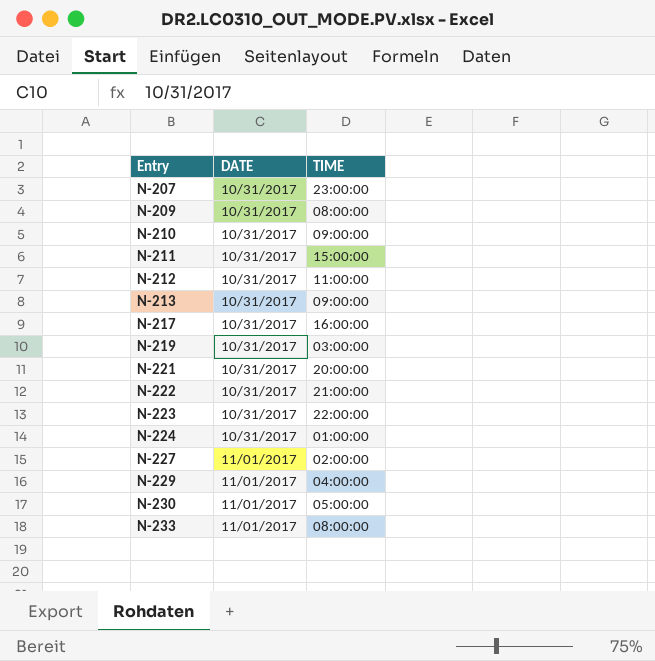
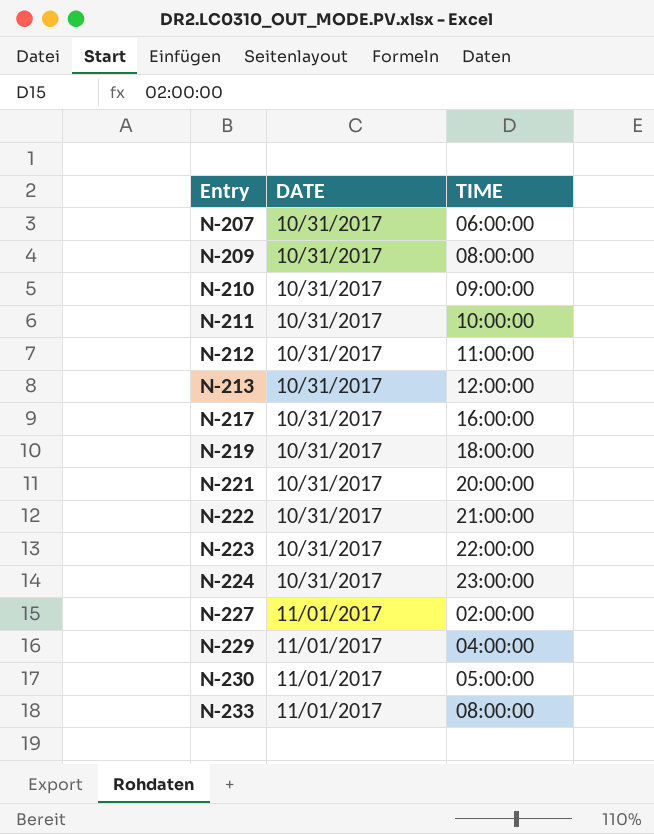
N-207 | TIME: 23:00:00 -> 06:00:00
N-211 | TIME: 15:00:00 -> 10:00:00
N-213 | TIME: 09:00:00 -> 12:00:00
N-219 | TIME: 03:00:00 -> 18:00:00
N-224 | TIME: 01:00:00 -> 23:00:00

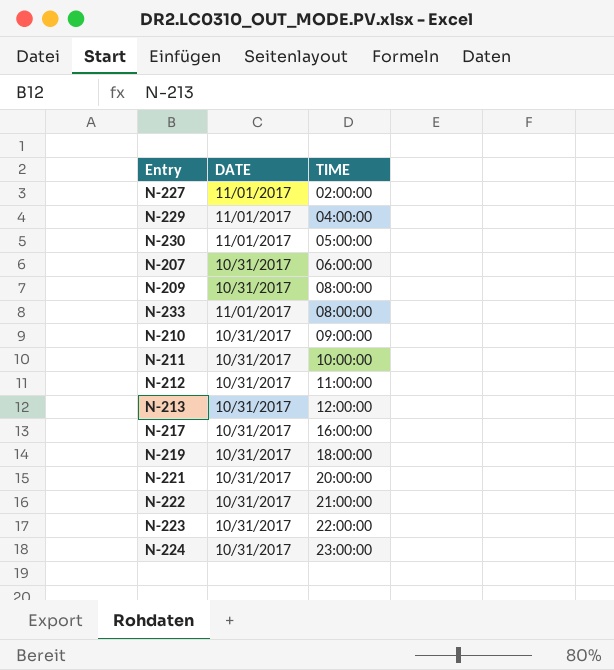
row order: Entry ascending -> TIME ascending

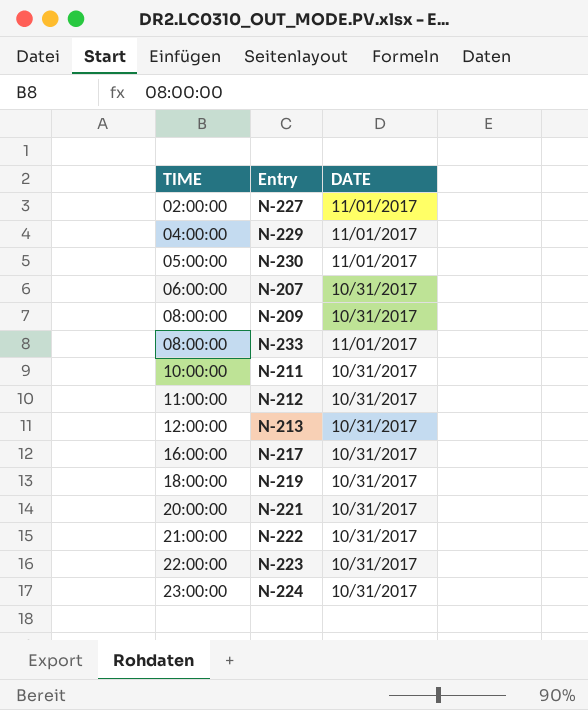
column TIME | position: 3 -> 1
row N-210: 10/31/2017 | 09:00:00 -> none

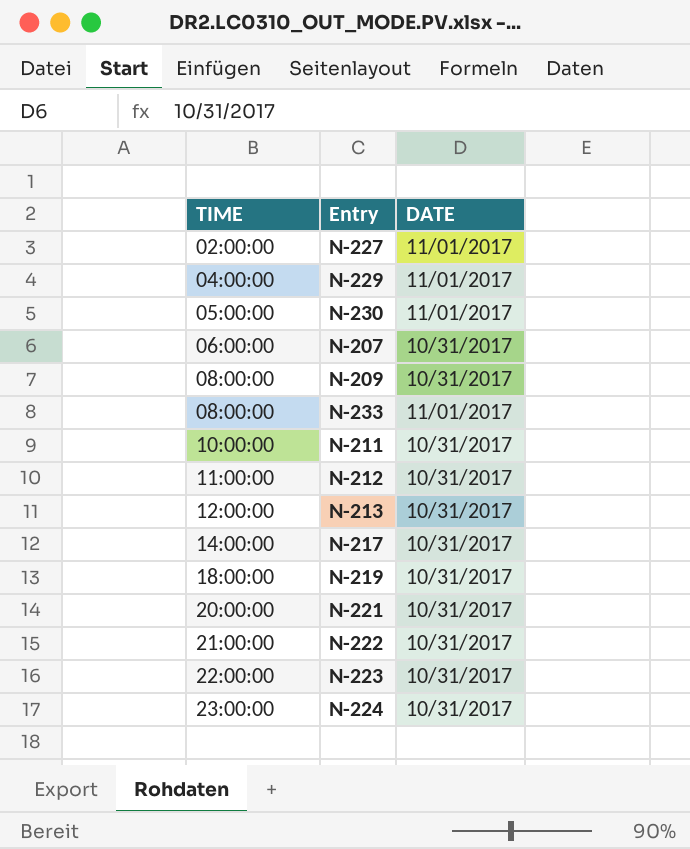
N-217 | TIME: 16:00:00 -> 14:00:00

